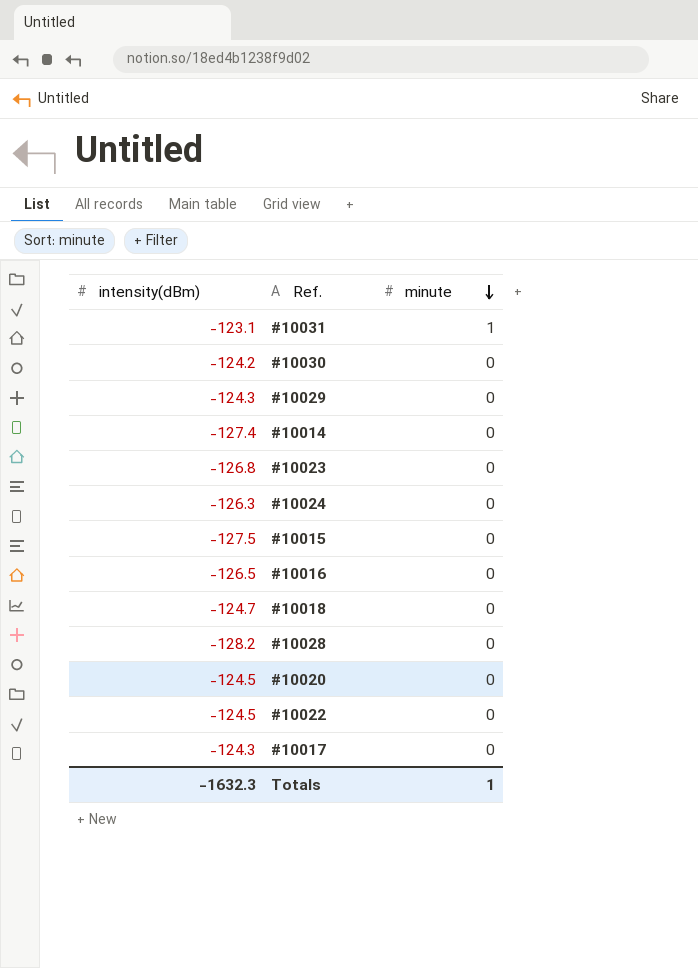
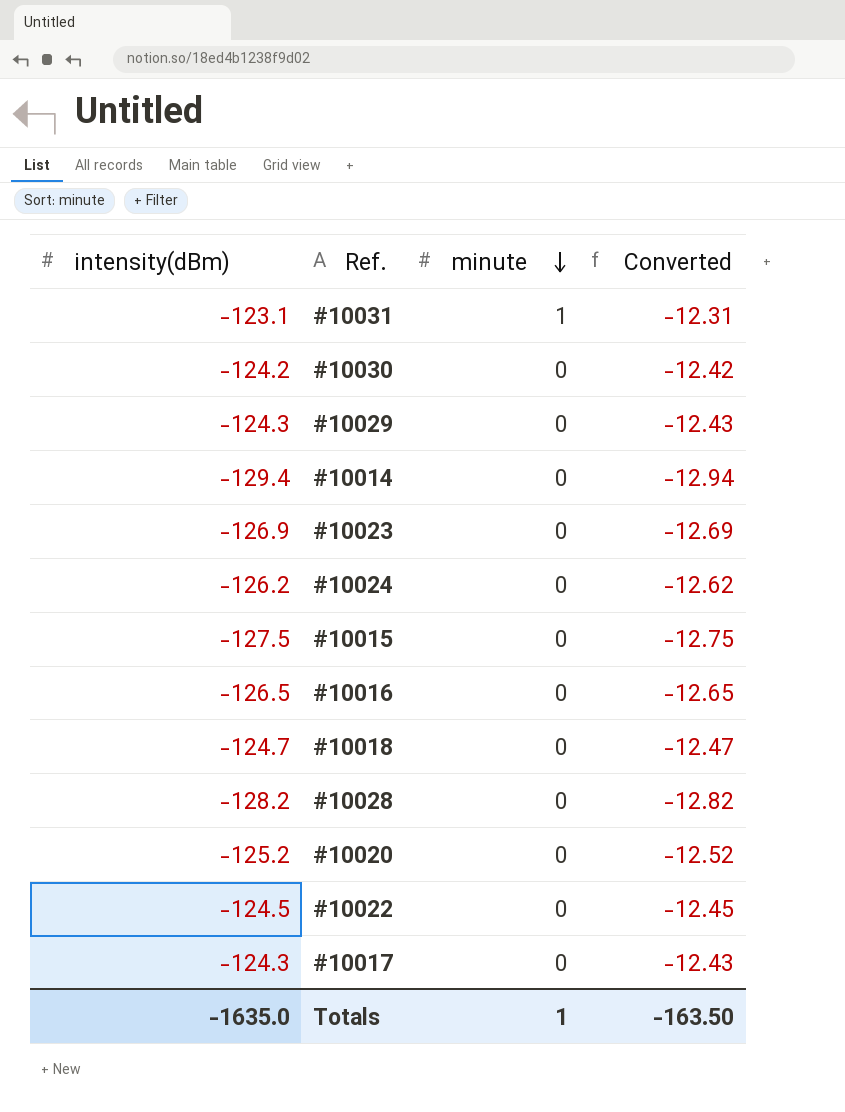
column Converted | formula: none -> [intensity(dBm)] * 0.1
#10014 | intensity(dBm): -127.4 -> -129.4
#10023 | intensity(dBm): -126.8 -> -126.9
#10024 | intensity(dBm): -126.3 -> -126.2
#10020 | intensity(dBm): -124.5 -> -125.2
Totals | intensity(dBm): -1632.3 -> -1635.0

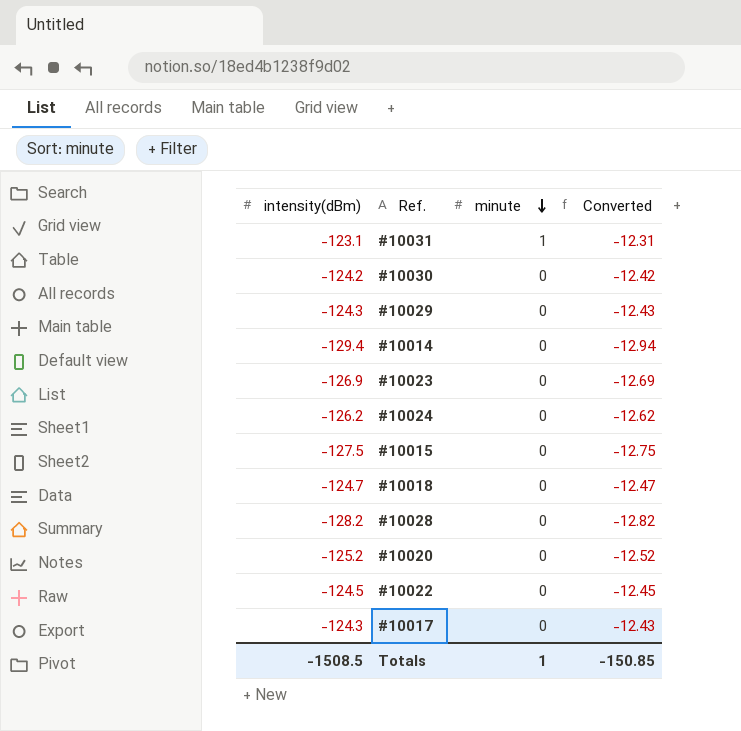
row #10016: -126.5 | 0 | -12.65 -> none
Totals | intensity(dBm): -1635.0 -> -1508.5
Totals | Converted: -163.50 -> -150.85

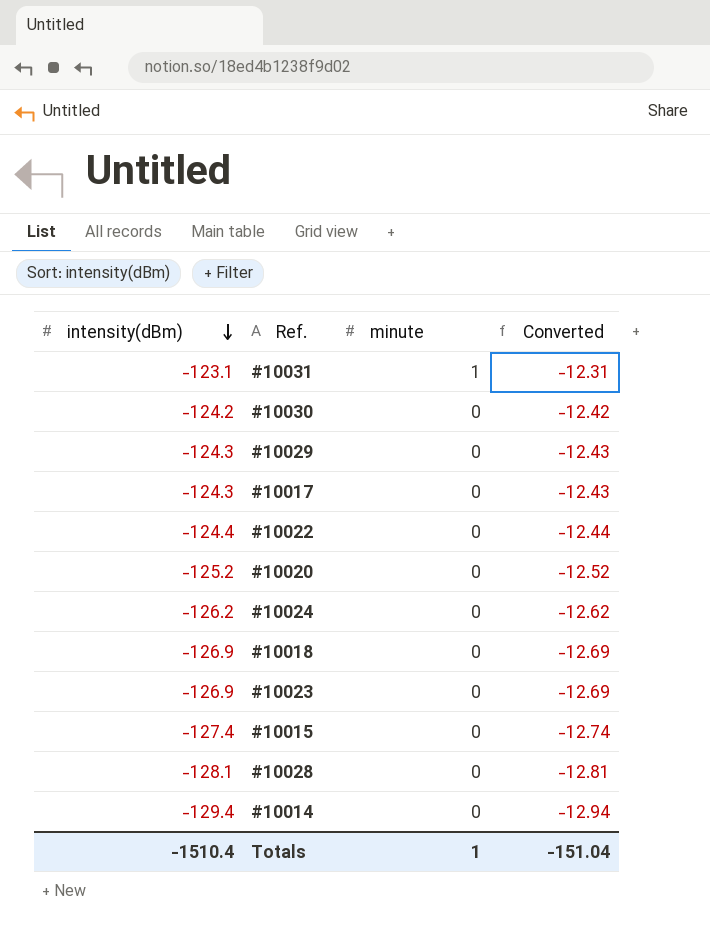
row order: minute descending -> intensity(dBm) descending
#10022 | intensity(dBm): -124.5 -> -124.4
#10022 | Converted: -12.45 -> -12.44
#10018 | intensity(dBm): -124.7 -> -126.9
#10018 | Converted: -12.47 -> -12.69
#10015 | intensity(dBm): -127.5 -> -127.4
#10015 | Converted: -12.75 -> -12.74
#10028 | intensity(dBm): -128.2 -> -128.1
#10028 | Converted: -12.82 -> -12.81
Totals | intensity(dBm): -1508.5 -> -1510.4
Totals | Converted: -150.85 -> -151.04

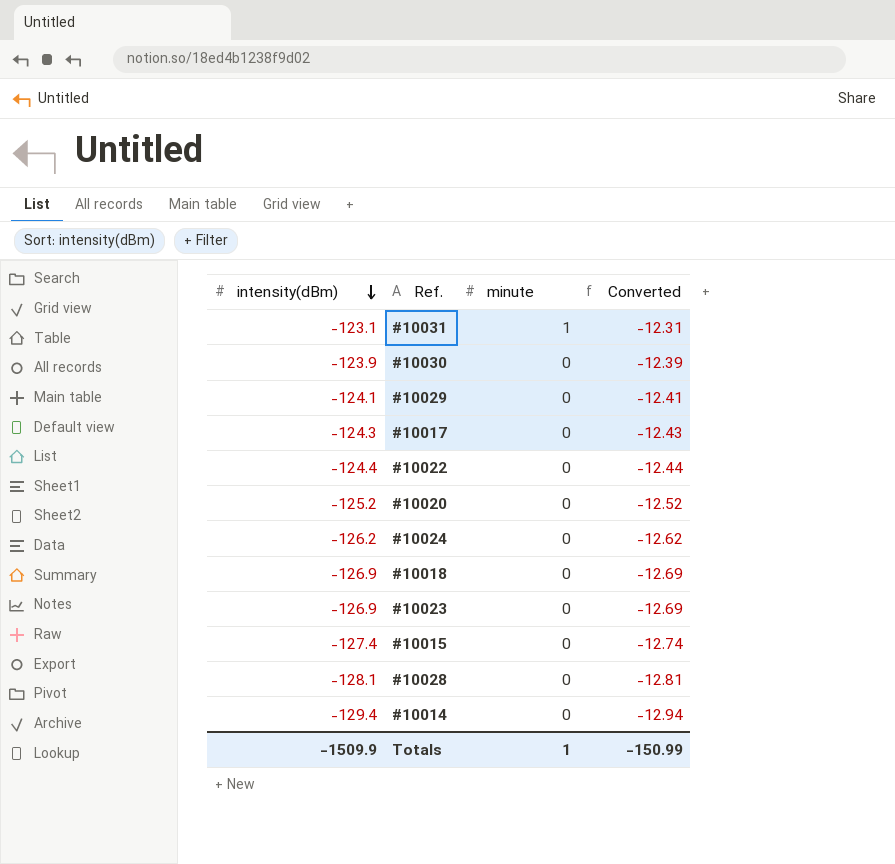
#10030 | intensity(dBm): -124.2 -> -123.9
#10030 | Converted: -12.42 -> -12.39
#10029 | intensity(dBm): -124.3 -> -124.1
#10029 | Converted: -12.43 -> -12.41
Totals | intensity(dBm): -1510.4 -> -1509.9
Totals | Converted: -151.04 -> -150.99

